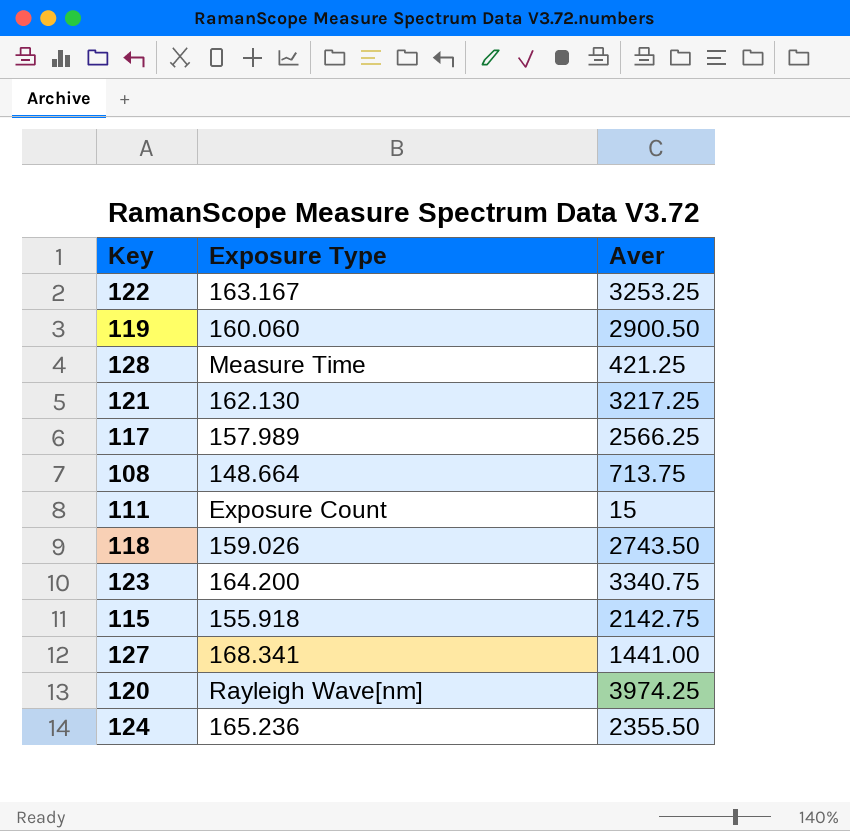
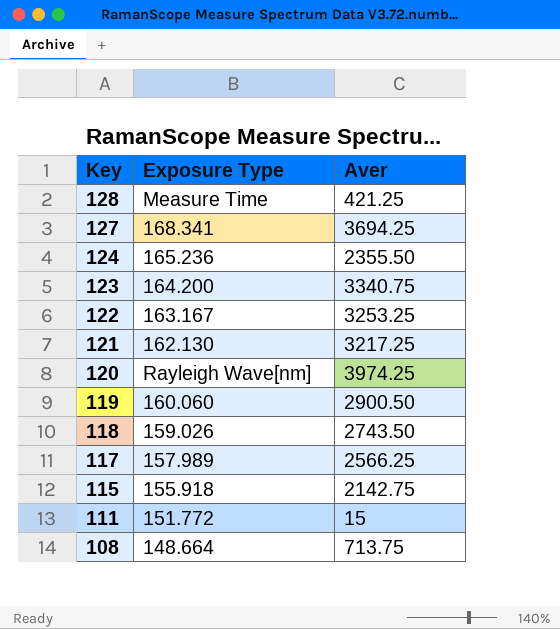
row order: none -> Key descending
127 | Aver: 1441.00 -> 3694.25
111 | Exposure Type: Exposure Count -> 151.772

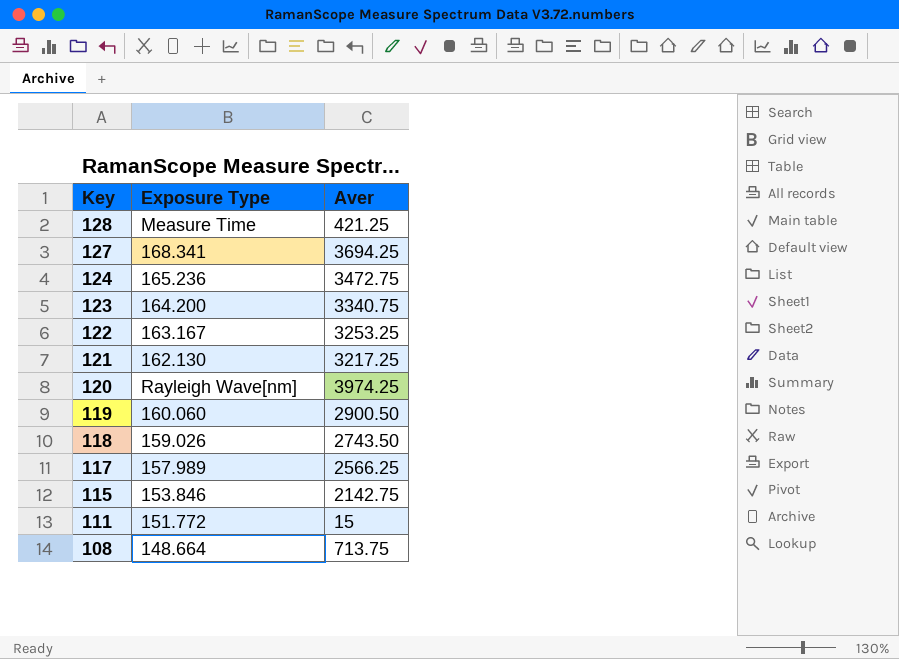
124 | Aver: 2355.50 -> 3472.75
115 | Exposure Type: 155.918 -> 153.846

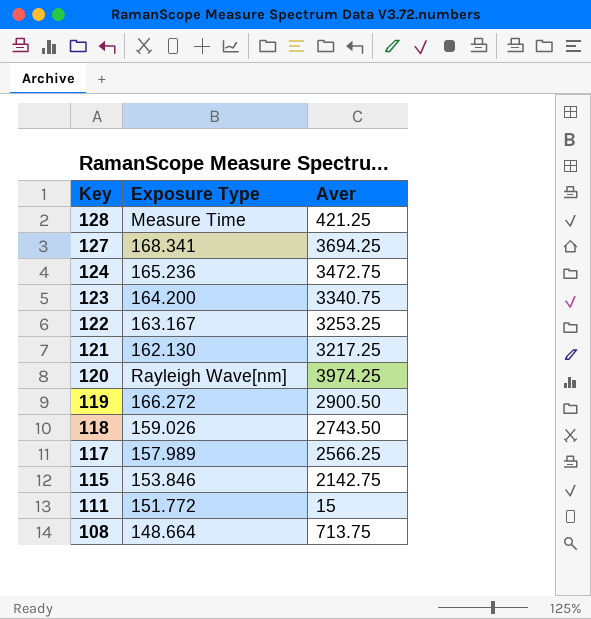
119 | Exposure Type: 160.060 -> 166.272

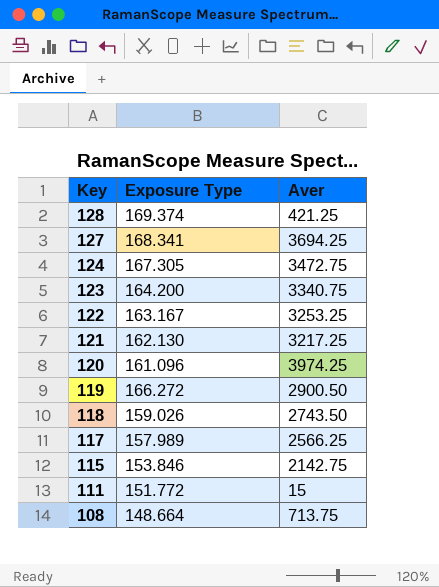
128 | Exposure Type: Measure Time -> 169.374
124 | Exposure Type: 165.236 -> 167.305
120 | Exposure Type: Rayleigh Wave[nm] -> 161.096

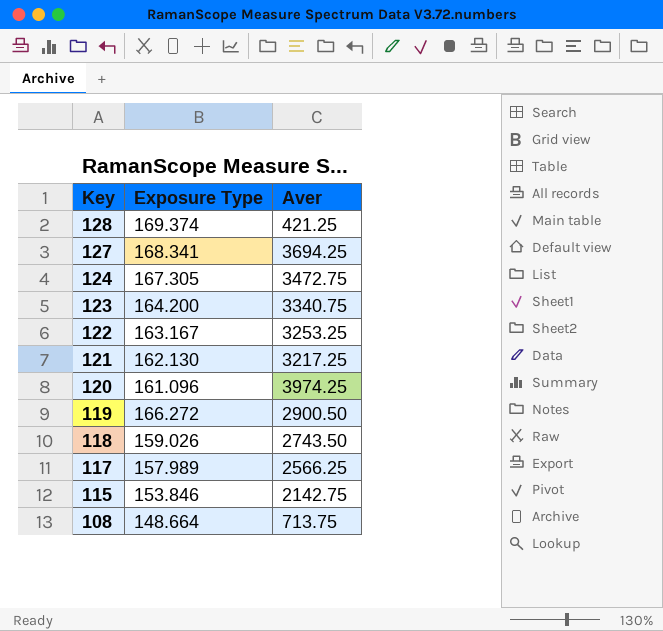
row 111: 151.772 | 15 -> none

